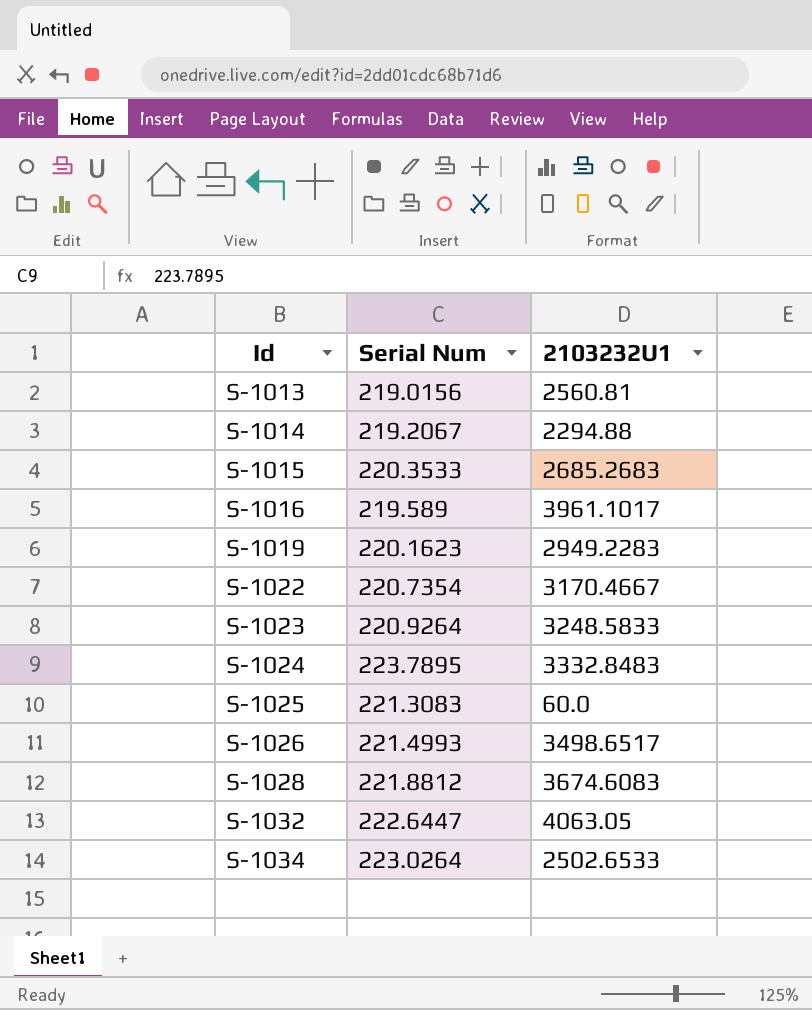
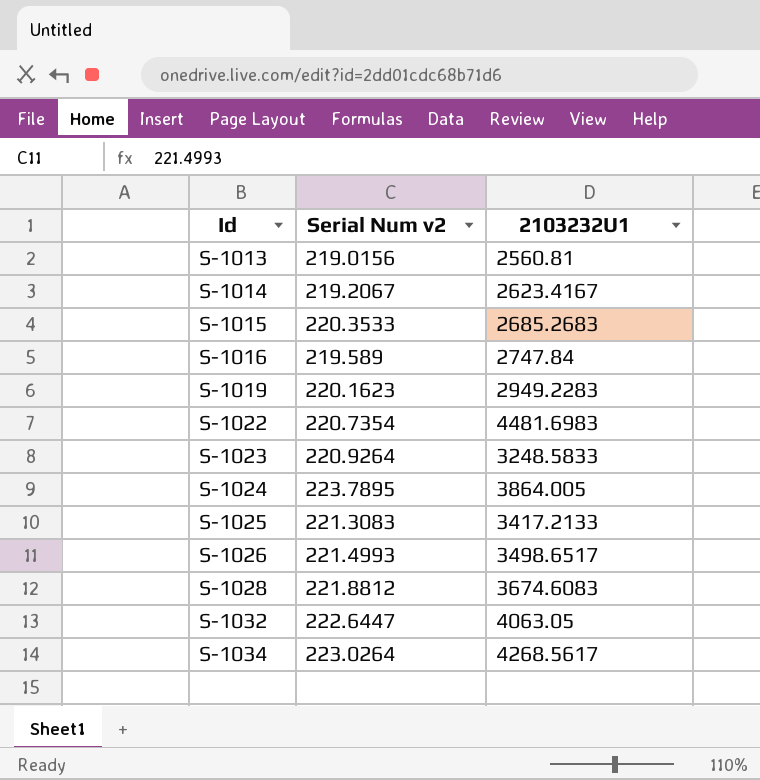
column name: Serial Num -> Serial Num v2
S-1014 | 2103232U1: 2294.88 -> 2623.4167
S-1016 | 2103232U1: 3961.1017 -> 2747.84
S-1022 | 2103232U1: 3170.4667 -> 4481.6983
S-1024 | 2103232U1: 3332.8483 -> 3864.005
S-1025 | 2103232U1: 60.0 -> 3417.2133
S-1034 | 2103232U1: 2502.6533 -> 4268.5617

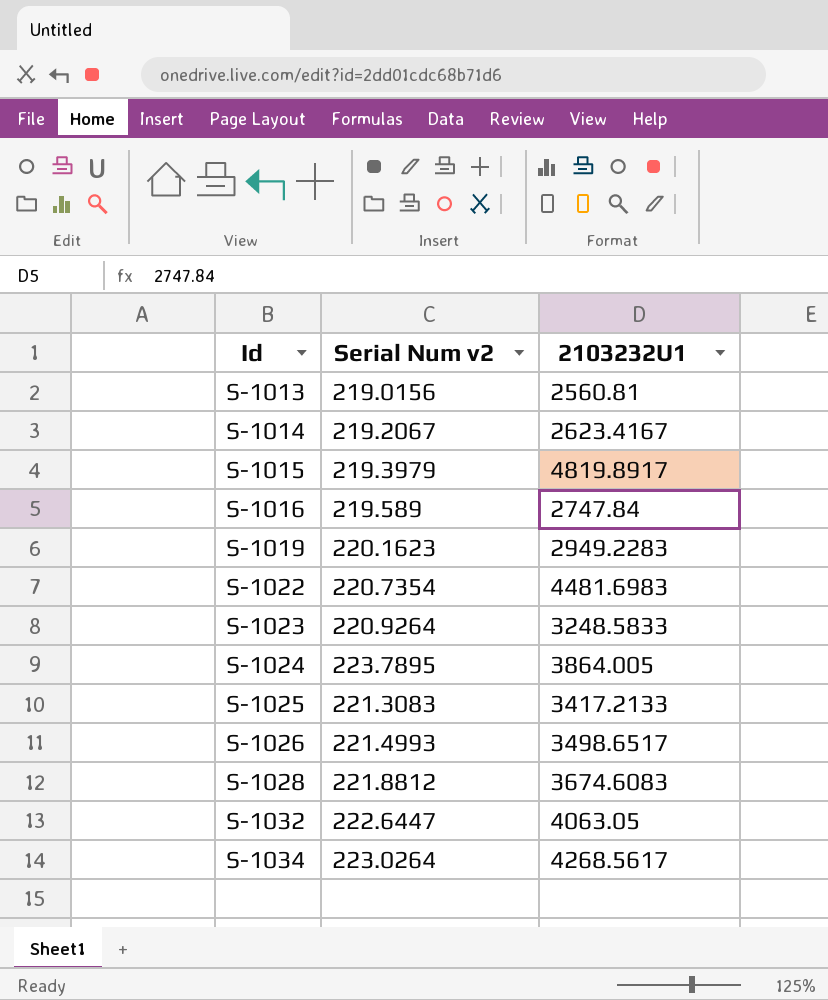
S-1015 | Serial Num v2: 220.3533 -> 219.3979
S-1015 | 2103232U1: 2685.2683 -> 4819.8917

